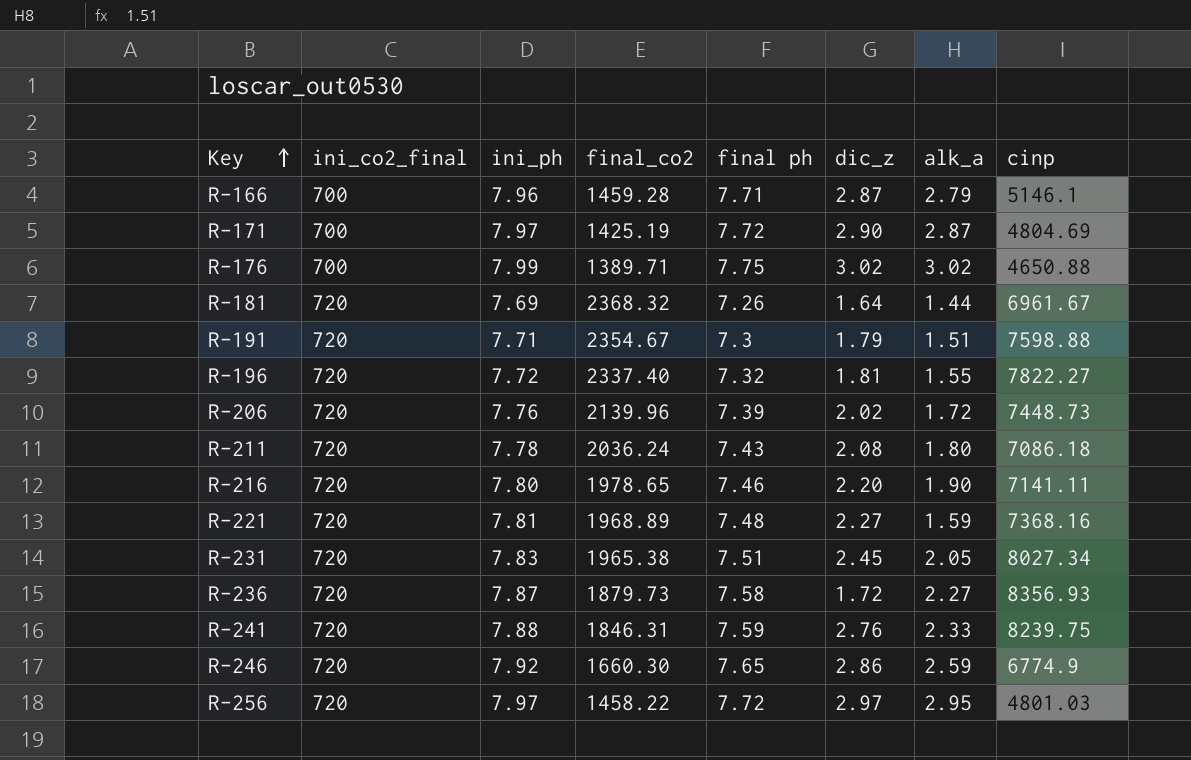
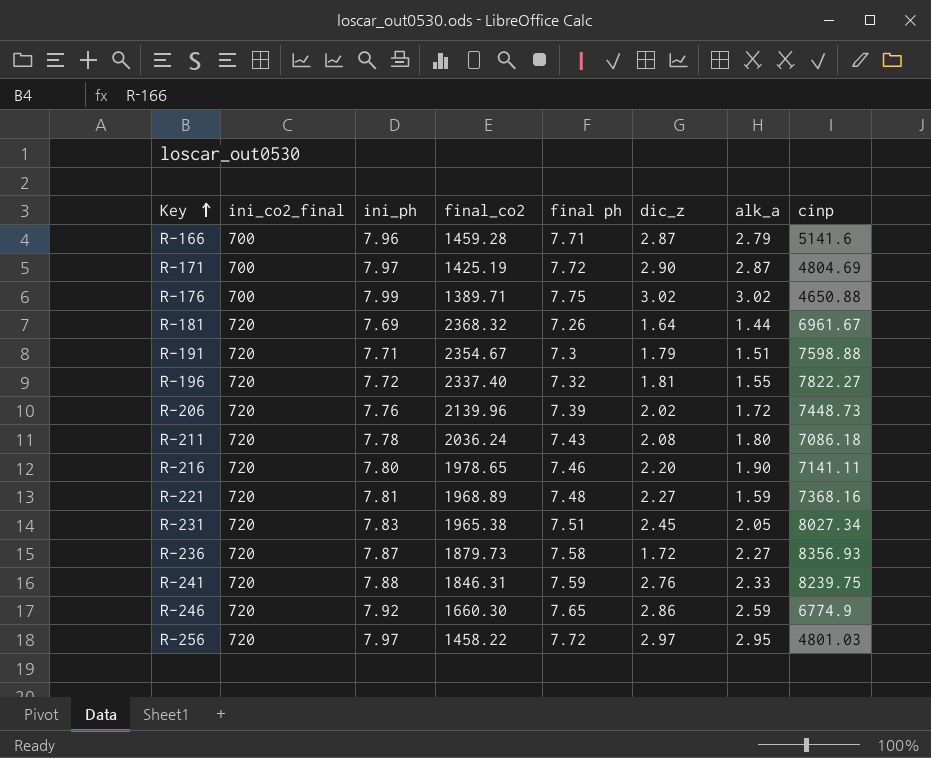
R-166 | cinp: 5146.1 -> 5141.6

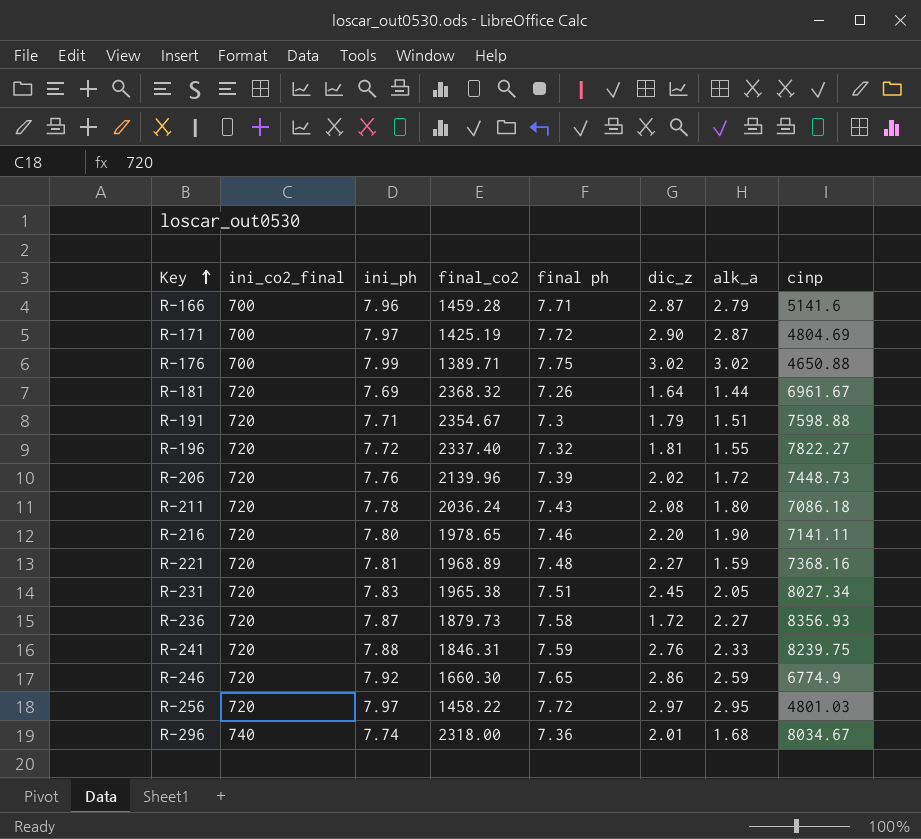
row R-296: none -> 740 | 7.74 | 2318.00 | 7.36 | 2.01 | 1.68 | 8034.67

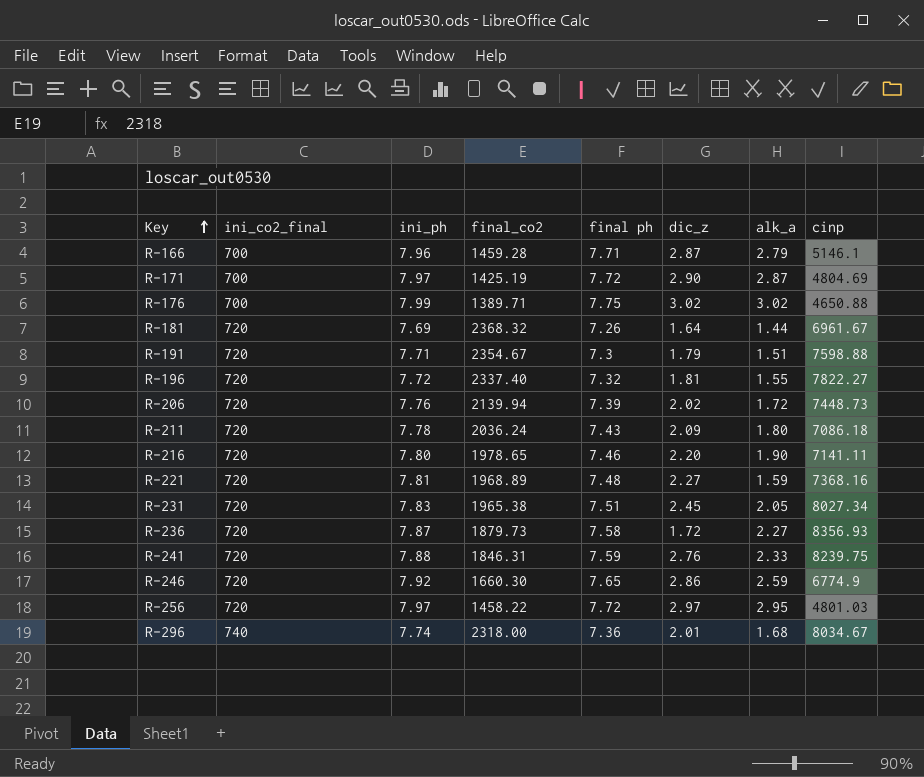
R-166 | cinp: 5141.6 -> 5146.1
R-206 | final_co2: 2139.96 -> 2139.94
R-211 | dic_z: 2.08 -> 2.09

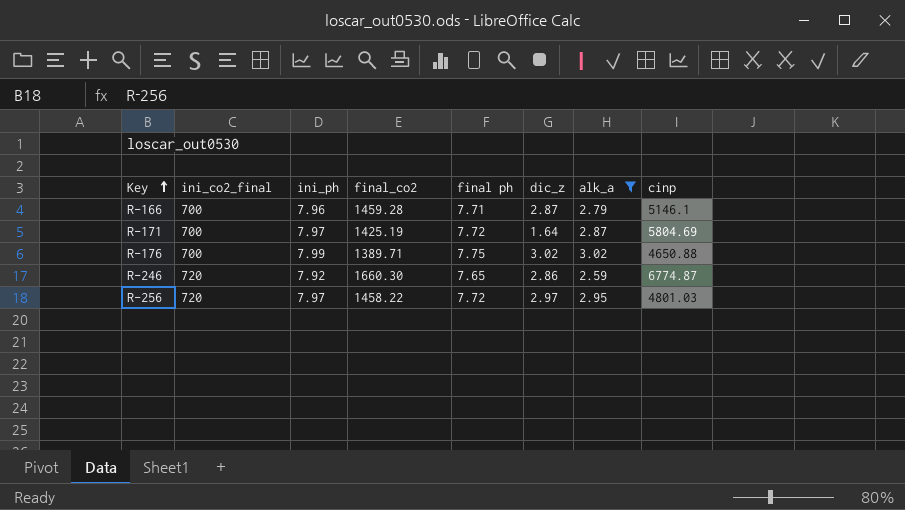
filter: none -> alk_a >= 2.59
R-171 | dic_z: 2.90 -> 1.64
R-171 | cinp: 4804.69 -> 5804.69
R-246 | cinp: 6774.9 -> 6774.87

